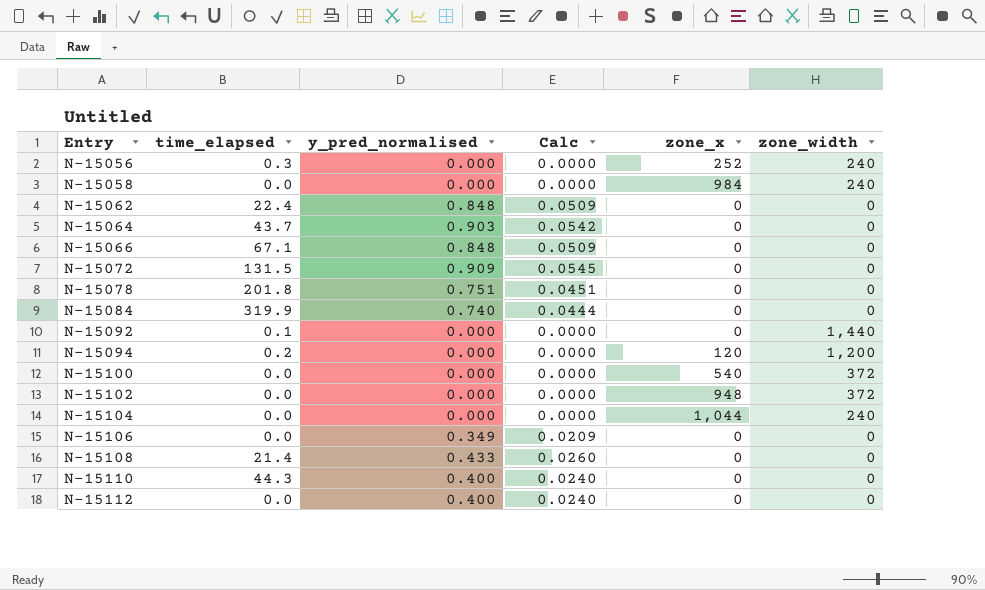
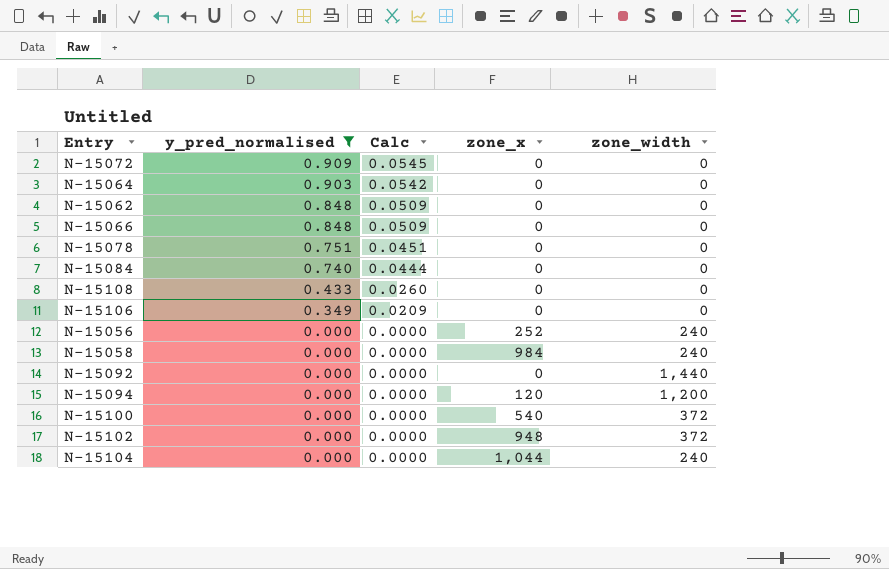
filter: none -> y_pred_normalised != 0.400
row order: Entry ascending -> y_pred_normalised descending
column time_elapsed | position: 2 -> none

